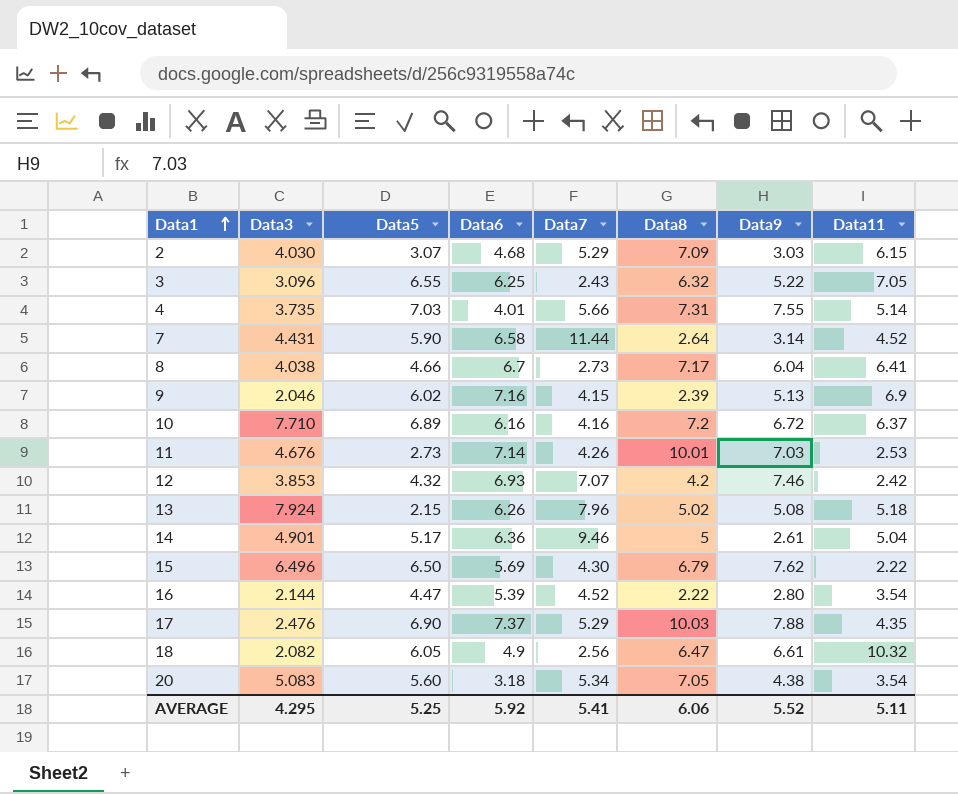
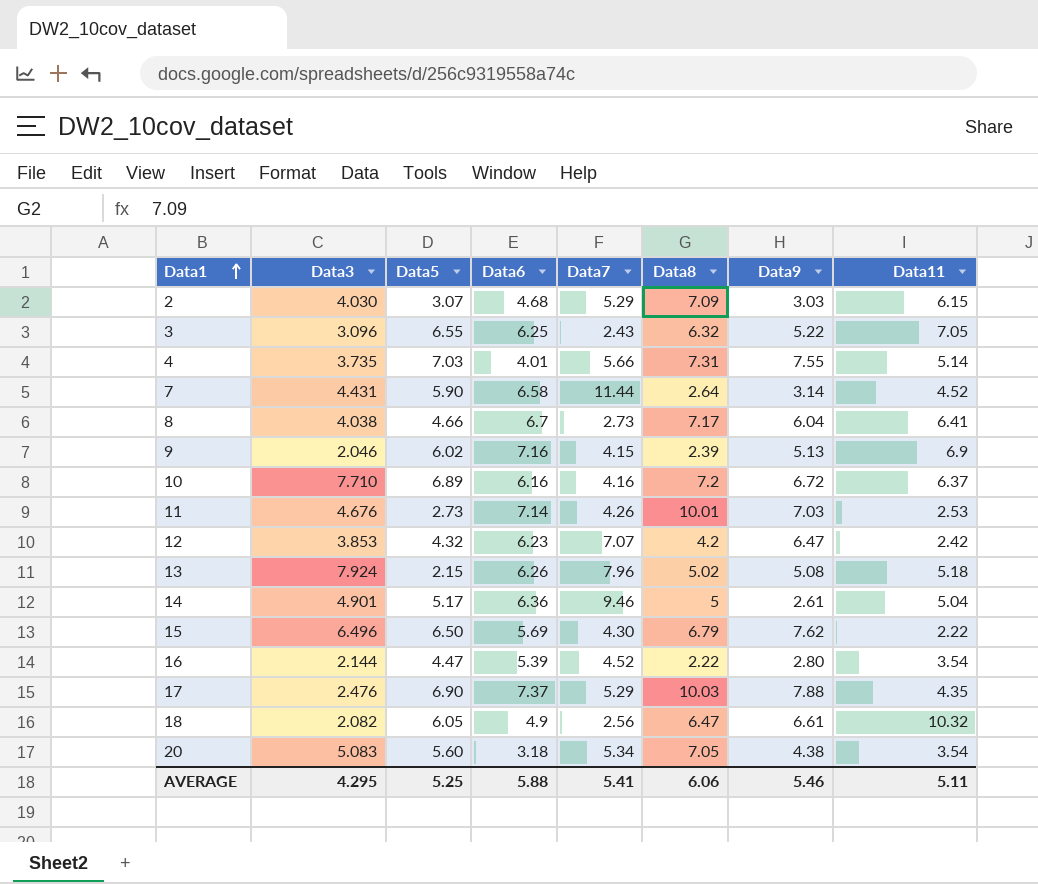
12 | Data6: 6.93 -> 6.23
12 | Data9: 7.46 -> 6.47
AVERAGE | Data6: 5.92 -> 5.88
AVERAGE | Data9: 5.52 -> 5.46

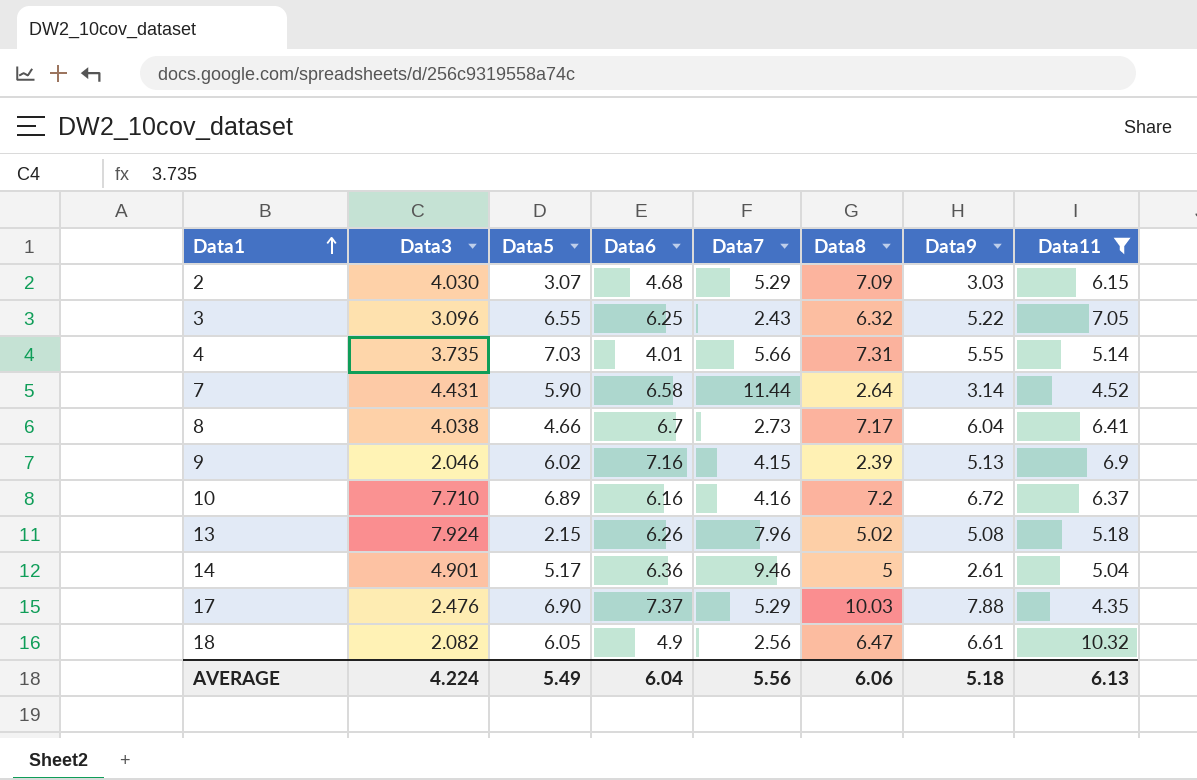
filter: none -> Data11 >= 4.35
4 | Data9: 7.55 -> 5.55
AVERAGE | Data3: 4.295 -> 4.224
AVERAGE | Data5: 5.25 -> 5.49
AVERAGE | Data6: 5.88 -> 6.04
AVERAGE | Data7: 5.41 -> 5.56
AVERAGE | Data9: 5.46 -> 5.18
AVERAGE | Data11: 5.11 -> 6.13

